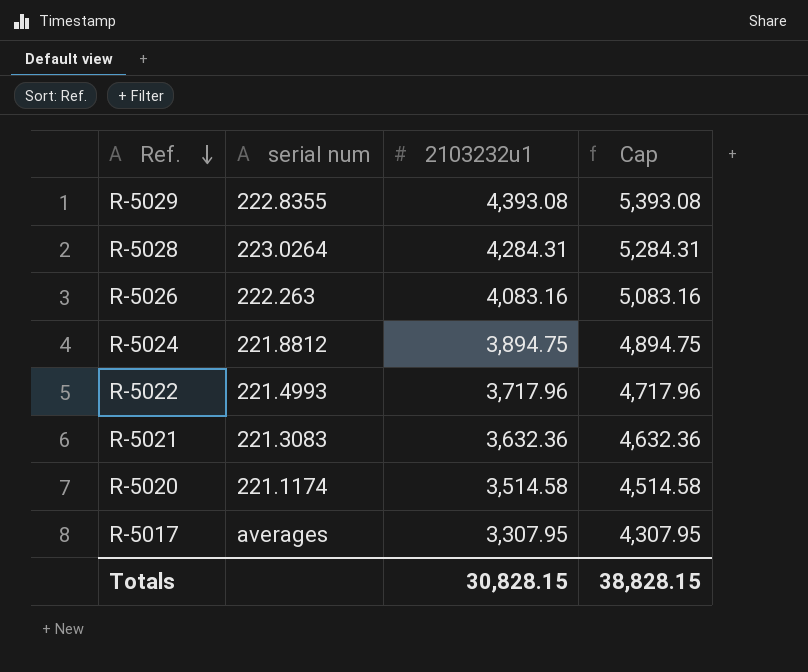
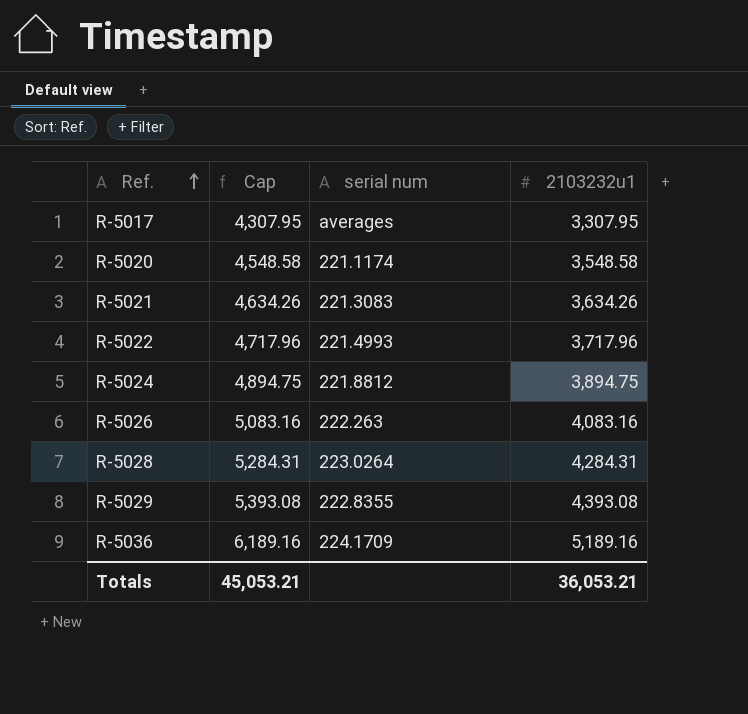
row order: Ref. descending -> Ref. ascending
column Cap | position: 4 -> 2
R-5020 | Cap: 4,514.58 -> 4,548.58
R-5020 | 2103232u1: 3,514.58 -> 3,548.58
R-5021 | Cap: 4,632.36 -> 4,634.26
R-5021 | 2103232u1: 3,632.36 -> 3,634.26
row R-5036: none -> 6,189.16 | 224.1709 | 5,189.16
Totals | Cap: 38,828.15 -> 45,053.21
Totals | 2103232u1: 30,828.15 -> 36,053.21

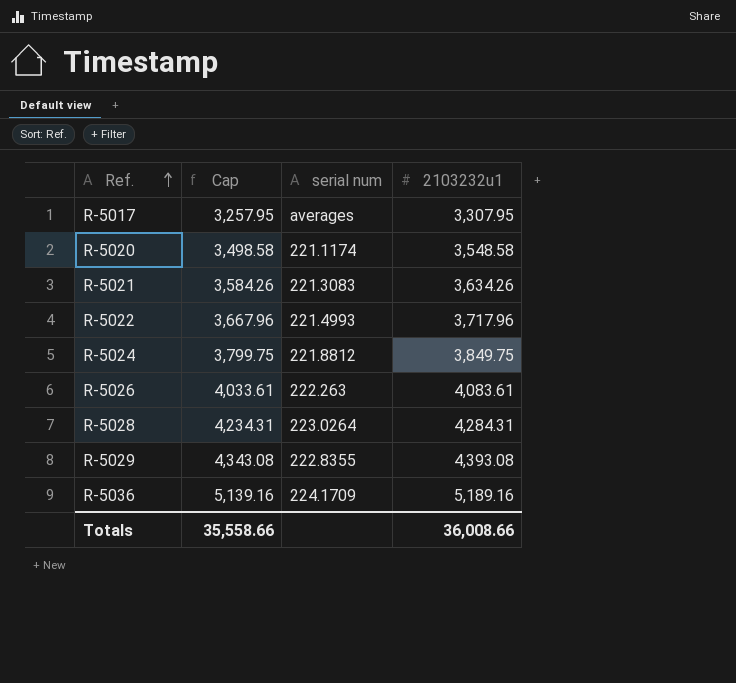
column Cap | formula: [2103232u1] + 1000 -> [2103232u1] - 50
R-5024 | 2103232u1: 3,894.75 -> 3,849.75
R-5026 | 2103232u1: 4,083.16 -> 4,083.61
Totals | Cap: 45,053.21 -> 35,558.66
Totals | 2103232u1: 36,053.21 -> 36,008.66

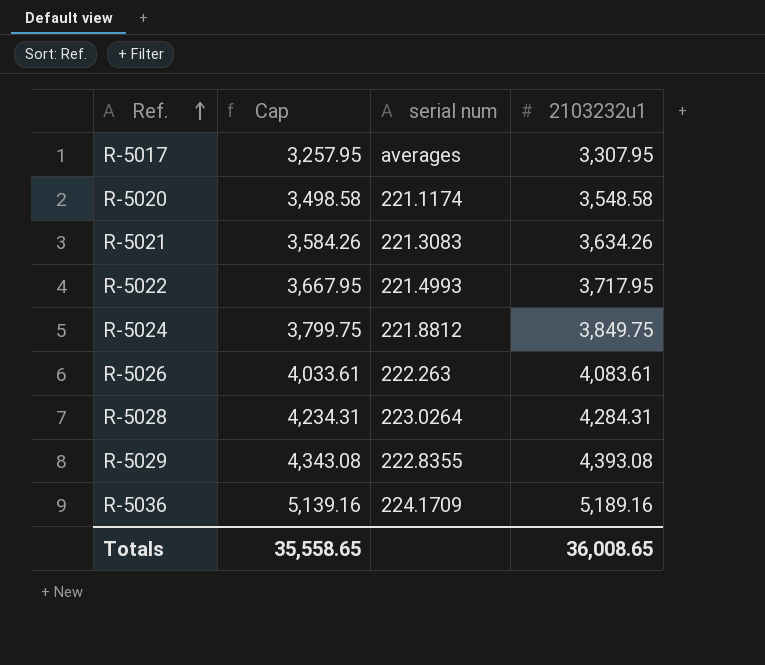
R-5022 | Cap: 3,667.96 -> 3,667.95
R-5022 | 2103232u1: 3,717.96 -> 3,717.95
Totals | Cap: 35,558.66 -> 35,558.65
Totals | 2103232u1: 36,008.66 -> 36,008.65

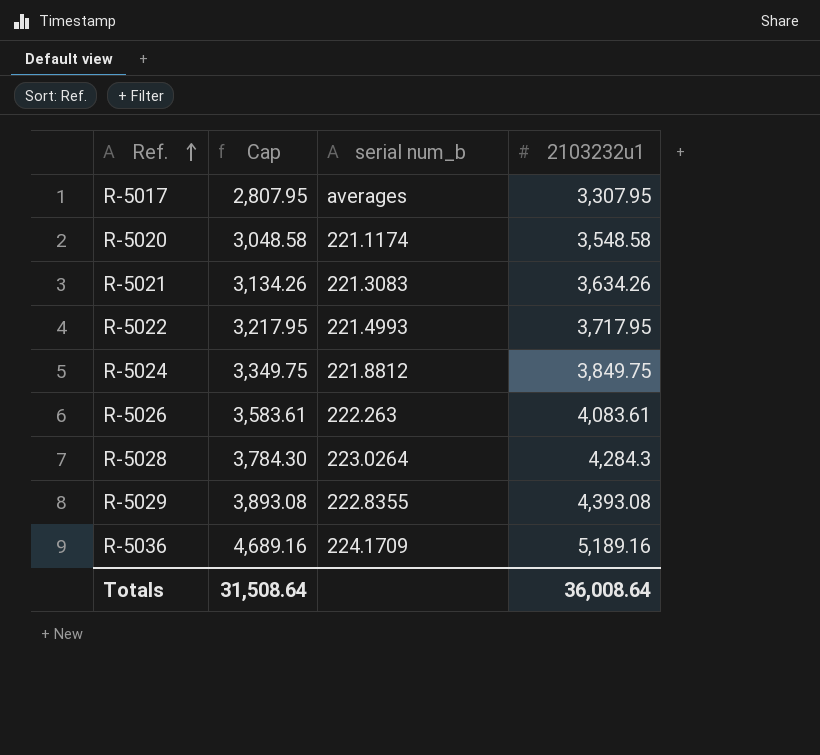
column Cap | formula: [2103232u1] - 50 -> [2103232u1] - 500
column name: serial num -> serial num_b
R-5028 | 2103232u1: 4,284.31 -> 4,284.3
Totals | Cap: 35,558.65 -> 31,508.64
Totals | 2103232u1: 36,008.65 -> 36,008.64

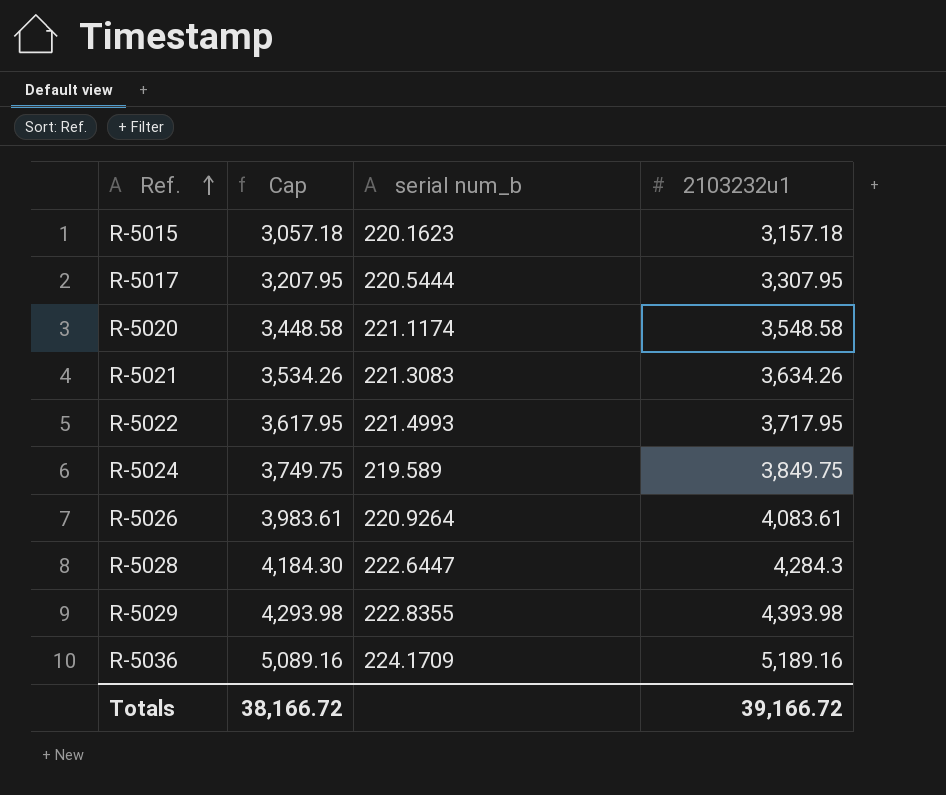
column Cap | formula: [2103232u1] - 500 -> [2103232u1] - 100
row R-5015: none -> 3,057.18 | 220.1623 | 3,157.18
R-5017 | serial num_b: averages -> 220.5444
R-5024 | serial num_b: 221.8812 -> 219.589
R-5026 | serial num_b: 222.263 -> 220.9264
R-5028 | serial num_b: 223.0264 -> 222.6447
R-5029 | 2103232u1: 4,393.08 -> 4,393.98
Totals | Cap: 31,508.64 -> 38,166.72
Totals | 2103232u1: 36,008.64 -> 39,166.72

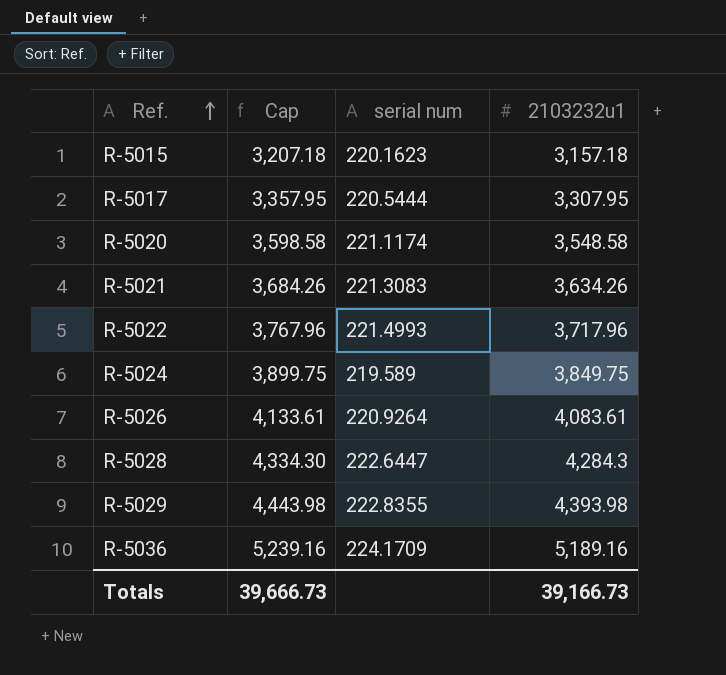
column Cap | formula: [2103232u1] - 100 -> [2103232u1] + 50
column name: serial num_b -> serial num
R-5022 | 2103232u1: 3,717.95 -> 3,717.96
Totals | Cap: 38,166.72 -> 39,666.73
Totals | 2103232u1: 39,166.72 -> 39,166.73

